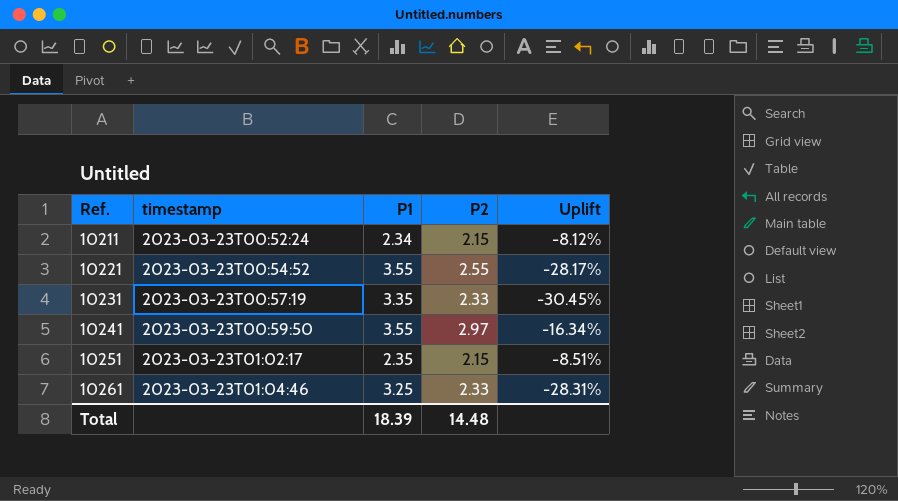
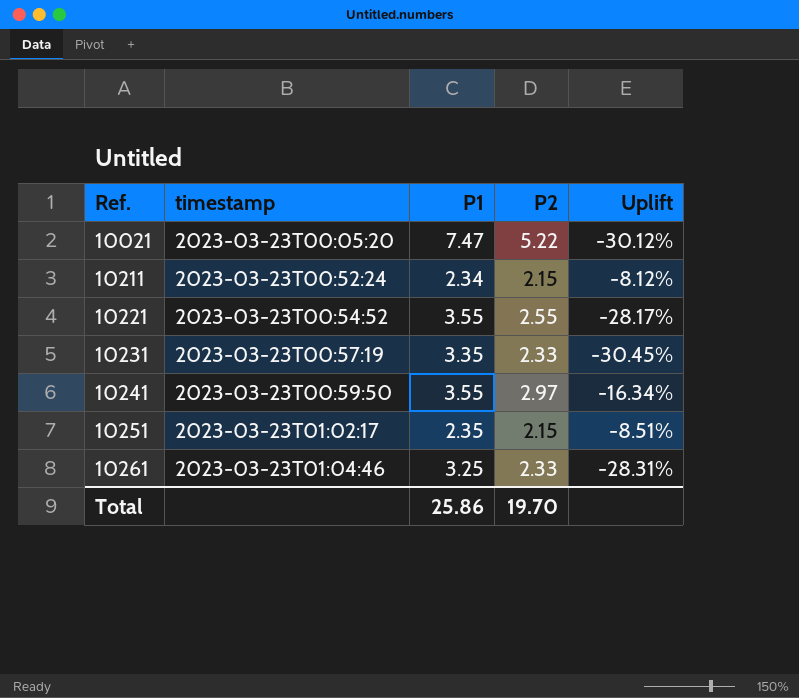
row 10021: none -> 2023-03-23T00:05:20 | 7.47 | 5.22 | -30.12%
Total | P1: 18.39 -> 25.86
Total | P2: 14.48 -> 19.70

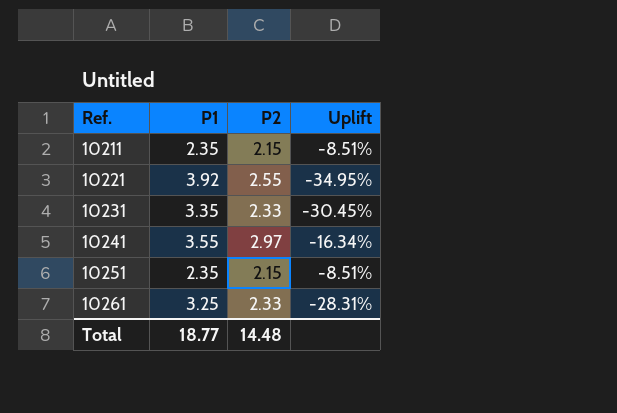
column timestamp | position: 2 -> none
row 10021: 2023-03-23T00:05:20 | 7.47 | 5.22 | -30.12% -> none
10211 | P1: 2.34 -> 2.35
10211 | Uplift: -8.12% -> -8.51%
10221 | P1: 3.55 -> 3.92
10221 | Uplift: -28.17% -> -34.95%
Total | P1: 25.86 -> 18.77
Total | P2: 19.70 -> 14.48

